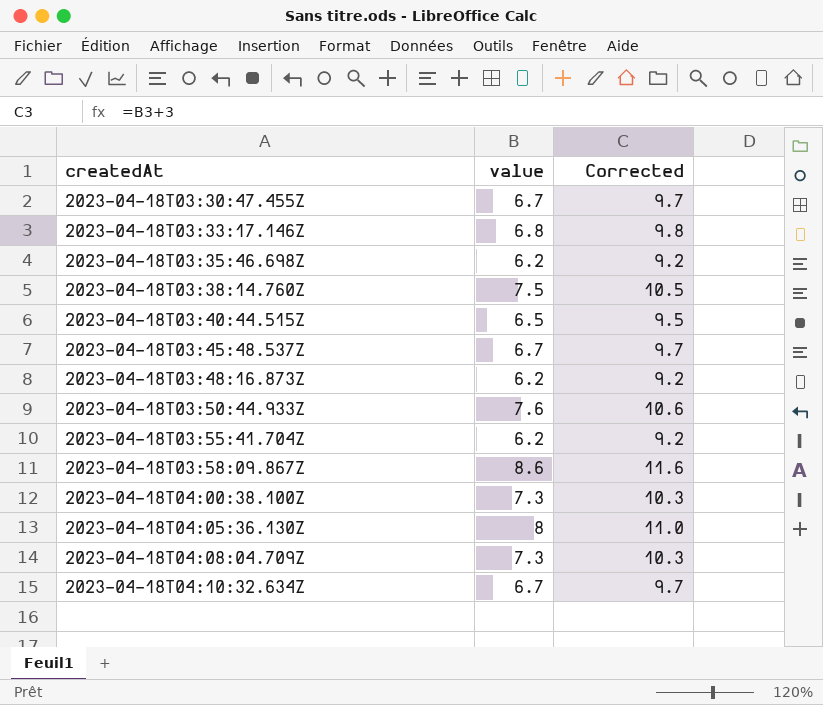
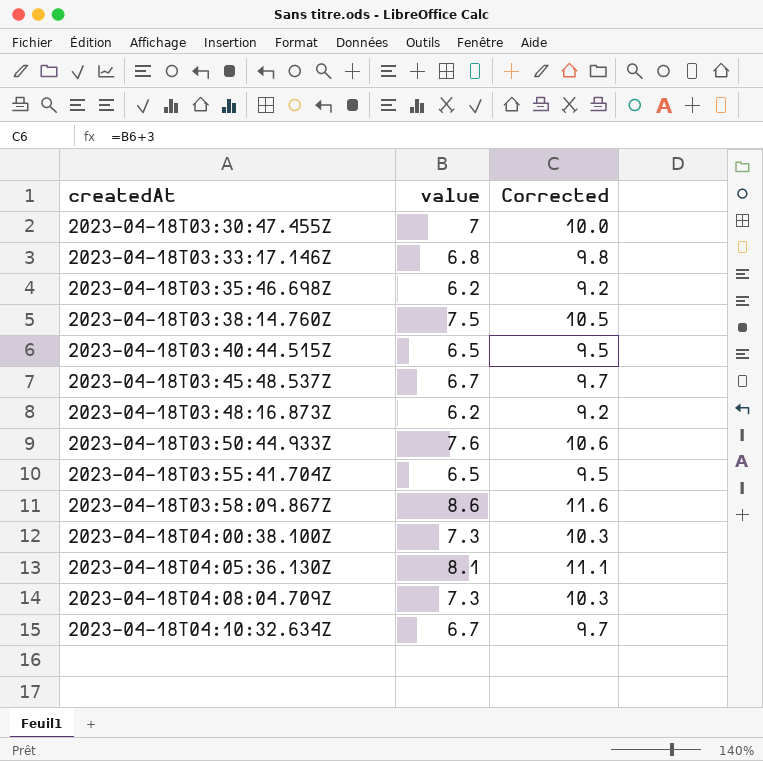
2023-04-18T03:30:47.455Z | value: 6.7 -> 7
2023-04-18T03:30:47.455Z | Corrected: 9.7 -> 10.0
2023-04-18T03:55:41.704Z | value: 6.2 -> 6.5
2023-04-18T03:55:41.704Z | Corrected: 9.2 -> 9.5
2023-04-18T04:05:36.130Z | value: 8 -> 8.1
2023-04-18T04:05:36.130Z | Corrected: 11.0 -> 11.1

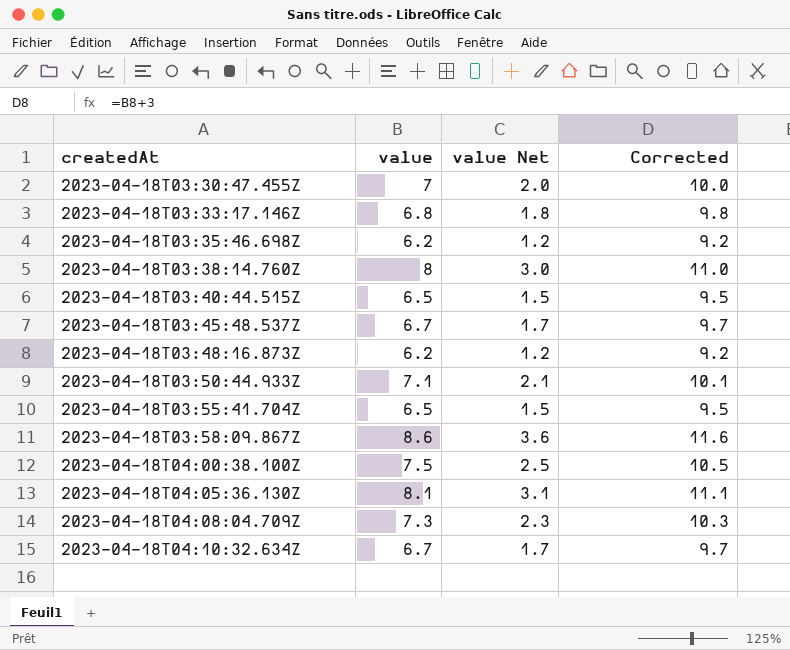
column value Net | formula: none -> [value] - 5
2023-04-18T03:38:14.760Z | value: 7.5 -> 8
2023-04-18T03:38:14.760Z | Corrected: 10.5 -> 11.0
2023-04-18T03:50:44.933Z | value: 7.6 -> 7.1
2023-04-18T03:50:44.933Z | Corrected: 10.6 -> 10.1
2023-04-18T04:00:38.100Z | value: 7.3 -> 7.5
2023-04-18T04:00:38.100Z | Corrected: 10.3 -> 10.5

